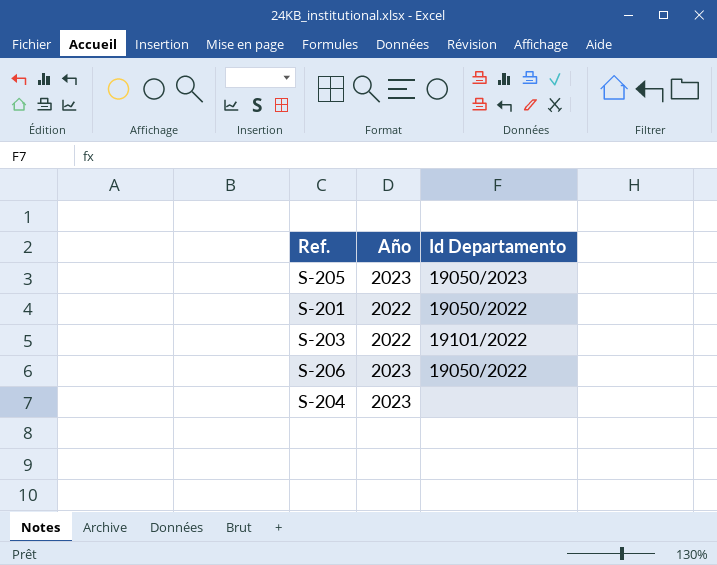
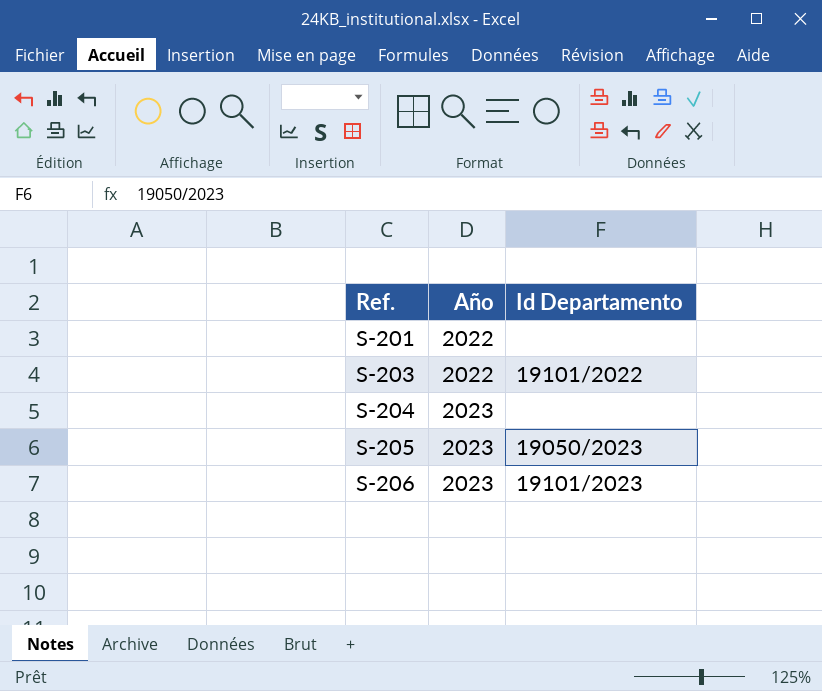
row order: none -> Ref. ascending
S-201 | Id Departamento: 19050/2022 -> none
S-206 | Id Departamento: 19050/2022 -> 19101/2023

